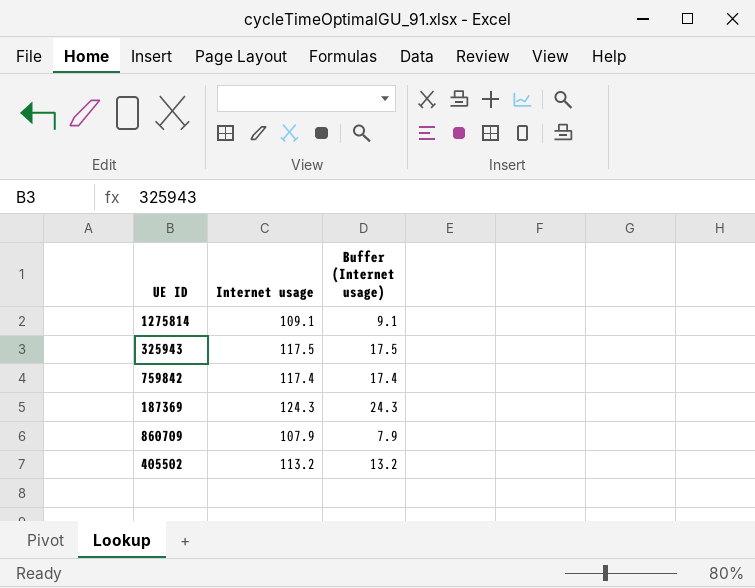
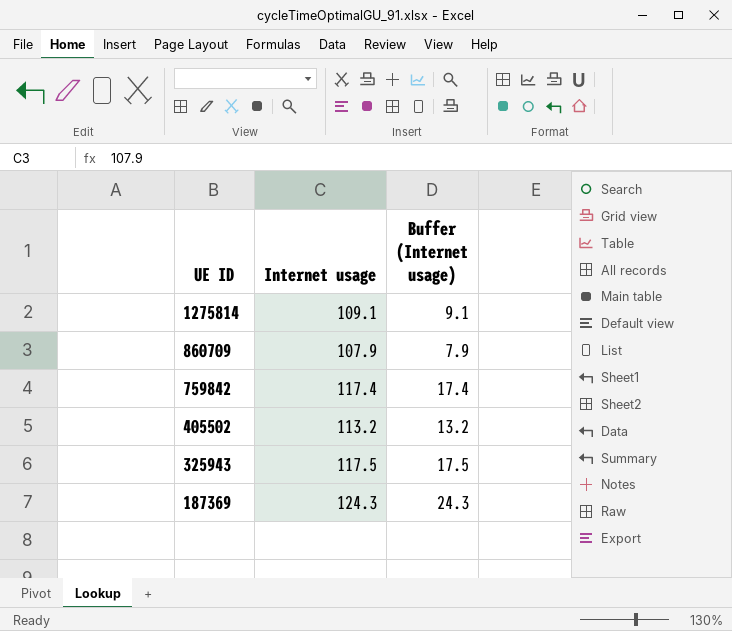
row order: none -> UE ID descending

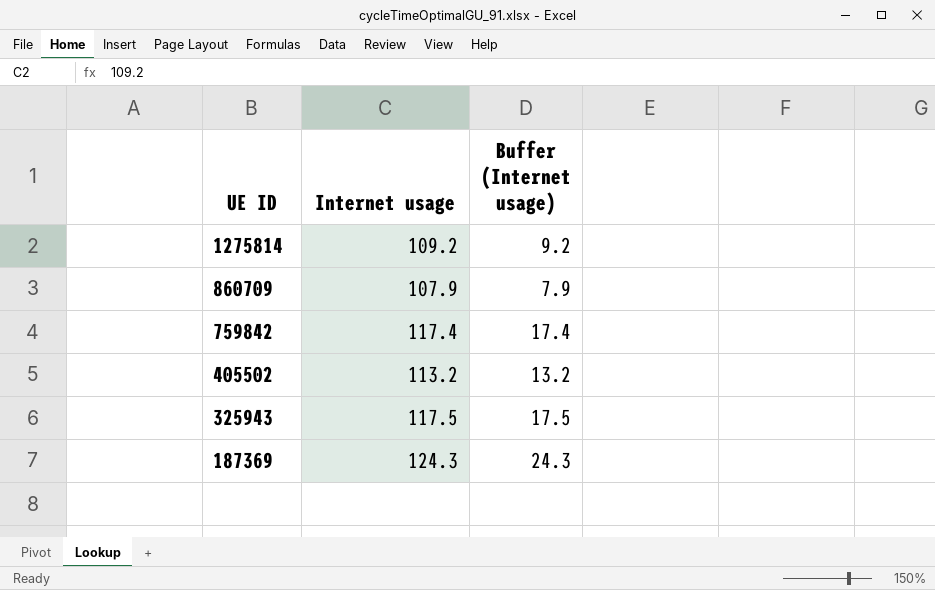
1275814 | Internet usage: 109.1 -> 109.2
1275814 | Buffer (Internet usage): 9.1 -> 9.2

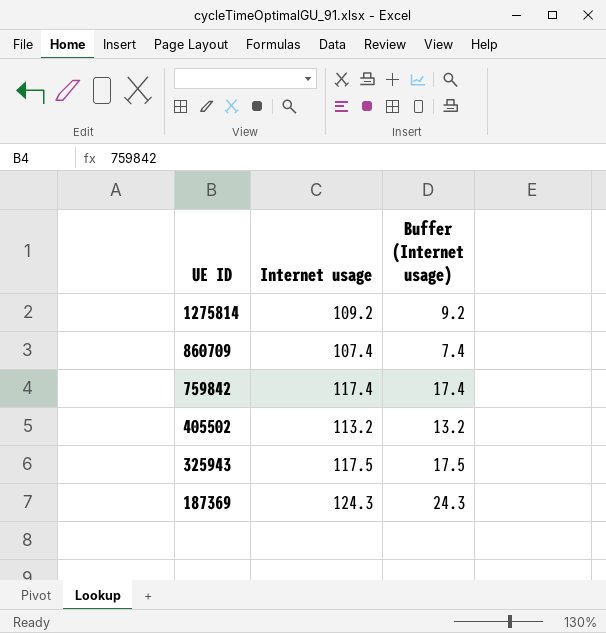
860709 | Internet usage: 107.9 -> 107.4
860709 | Buffer (Internet usage): 7.9 -> 7.4

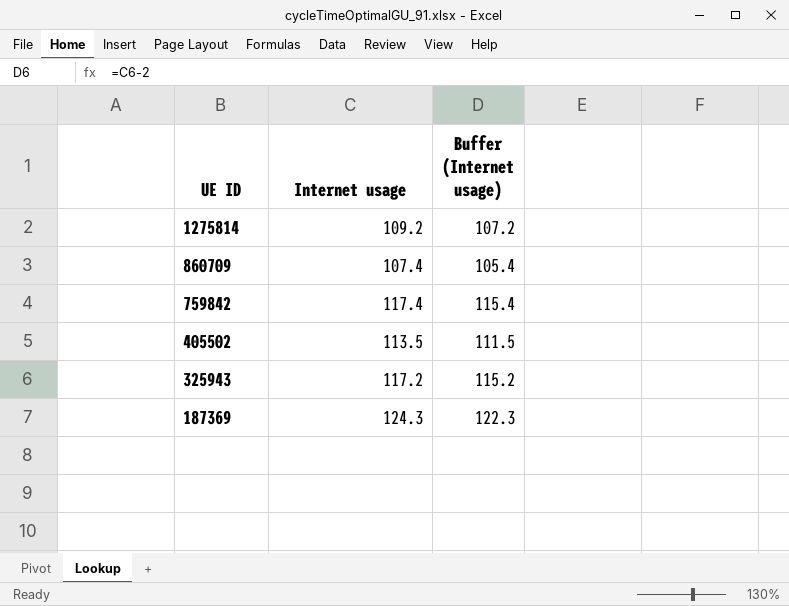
column Buffer (Internet usage) | formula: [Internet usage] - 100 -> [Internet usage] - 2
405502 | Internet usage: 113.2 -> 113.5
325943 | Internet usage: 117.5 -> 117.2

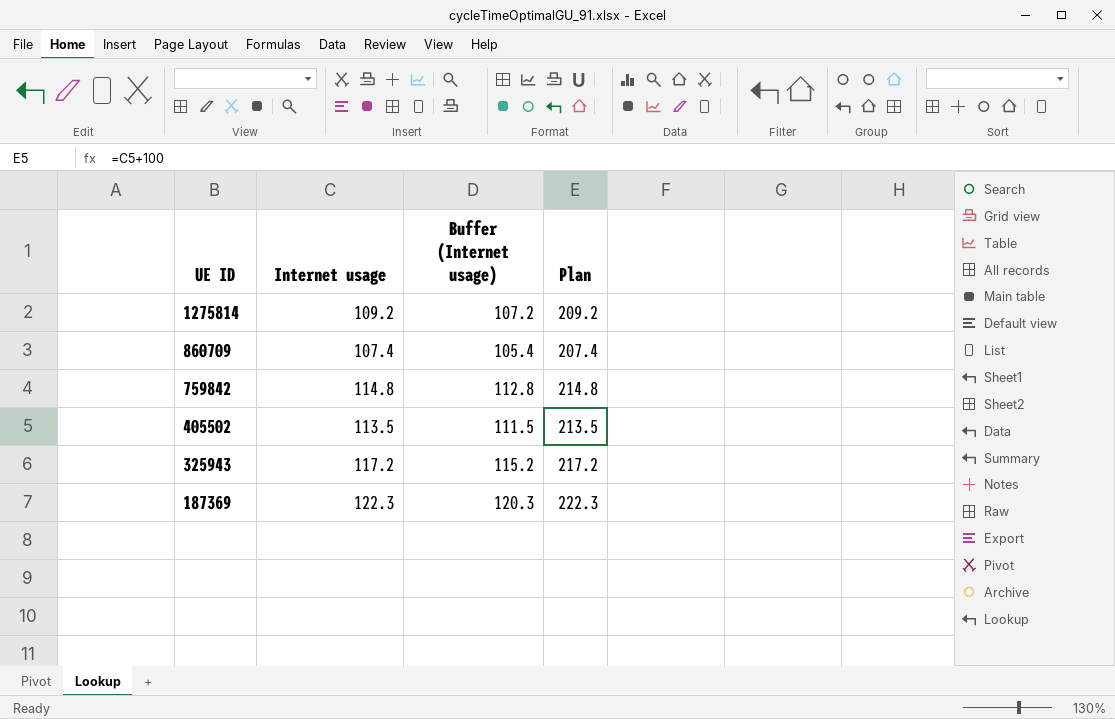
column Plan | formula: none -> [Internet usage] + 100
759842 | Internet usage: 117.4 -> 114.8
759842 | Buffer (Internet usage): 115.4 -> 112.8
187369 | Internet usage: 124.3 -> 122.3
187369 | Buffer (Internet usage): 122.3 -> 120.3

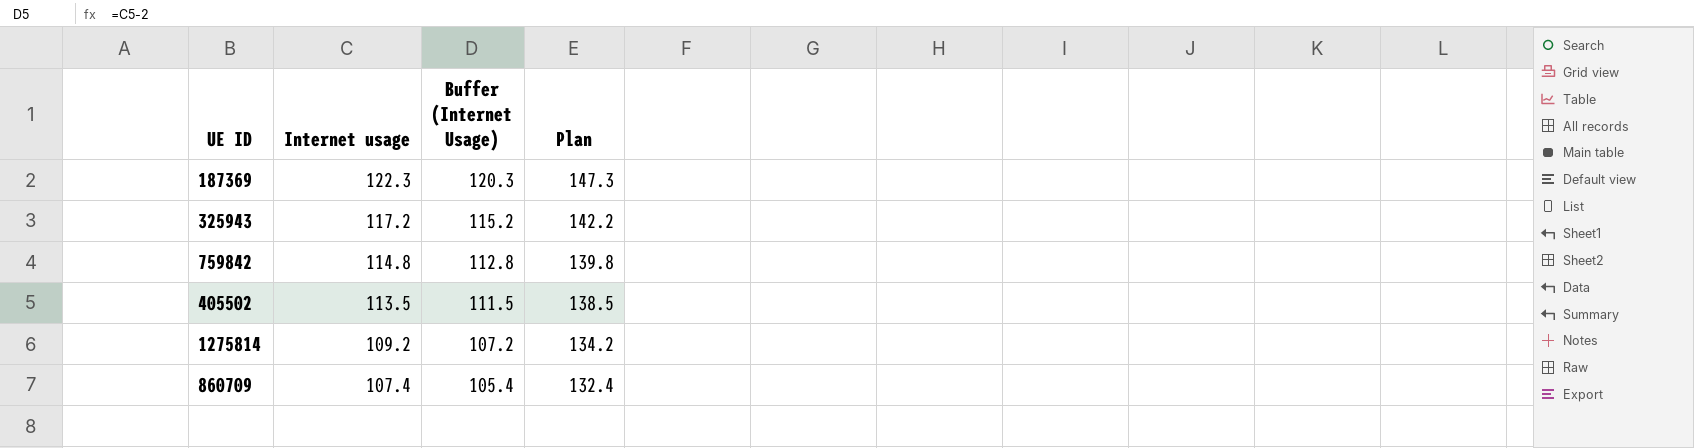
row order: UE ID descending -> Internet usage descending
column name: Buffer (Internet usage) -> Buffer (Internet Usage)
column Plan | formula: [Internet usage] + 100 -> [Internet usage] + 25

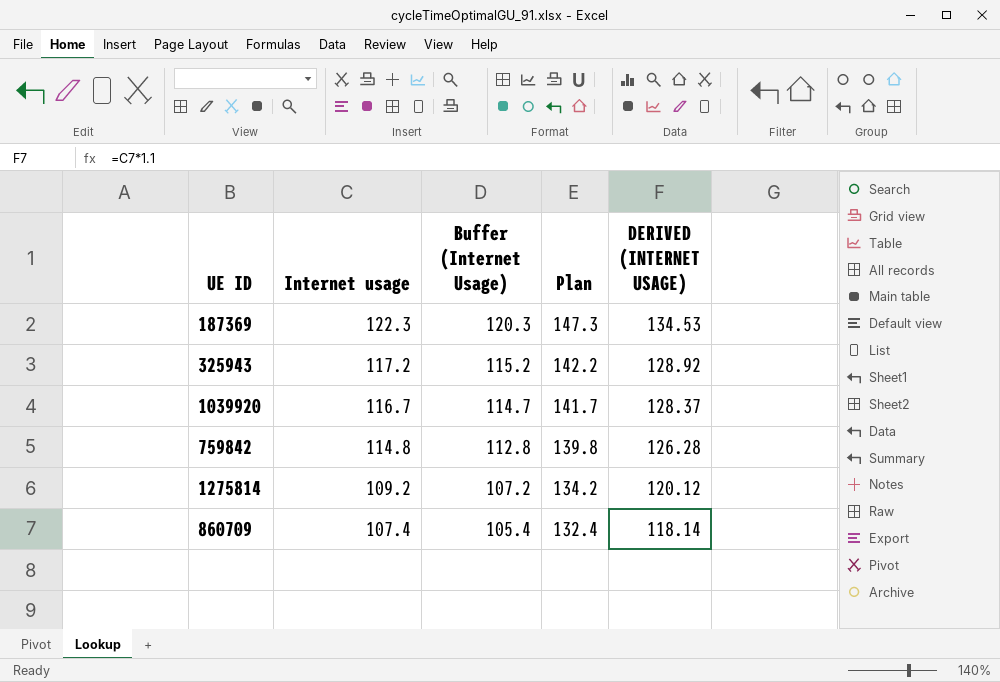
column DERIVED (INTERNET USAGE) | formula: none -> [Internet usage] * 1.1
row 405502: 113.5 | 111.5 | 138.5 -> none
row 1039920: none -> 116.7 | 114.7 | 141.7 | 128.37

